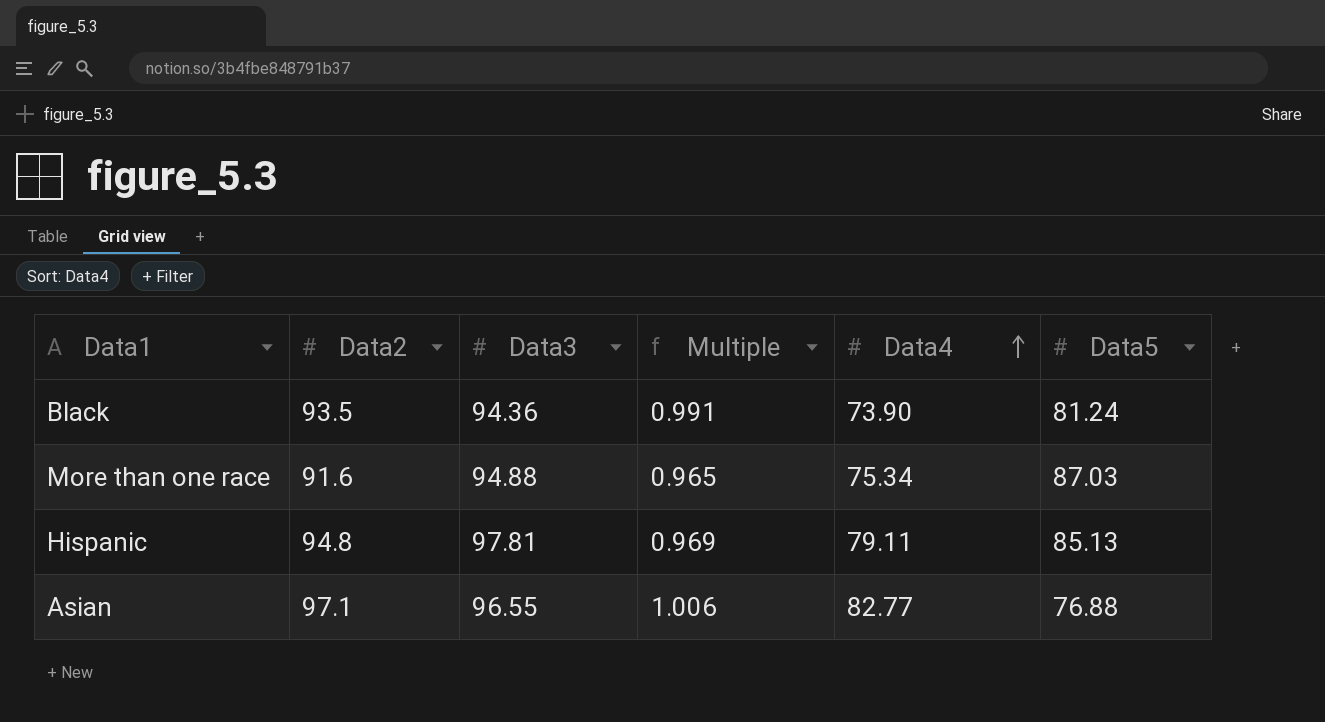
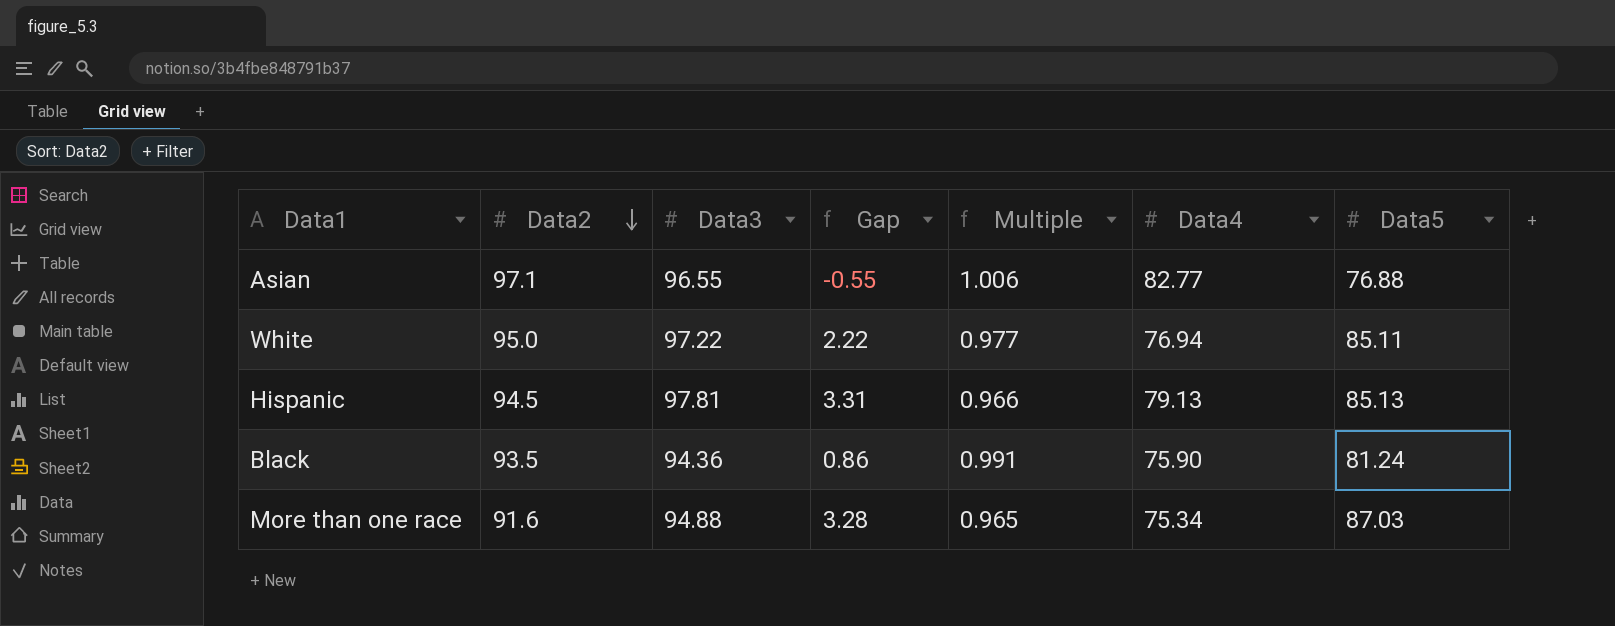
row order: Data4 ascending -> Data2 descending
column Gap | formula: none -> [Data3] - [Data2]
row White: none -> 95.0 | 97.22 | 2.22 | 0.977 | 76.94 | 85.11
Hispanic | Data2: 94.8 -> 94.5
Hispanic | Multiple: 0.969 -> 0.966
Hispanic | Data4: 79.11 -> 79.13
Black | Data4: 73.90 -> 75.90

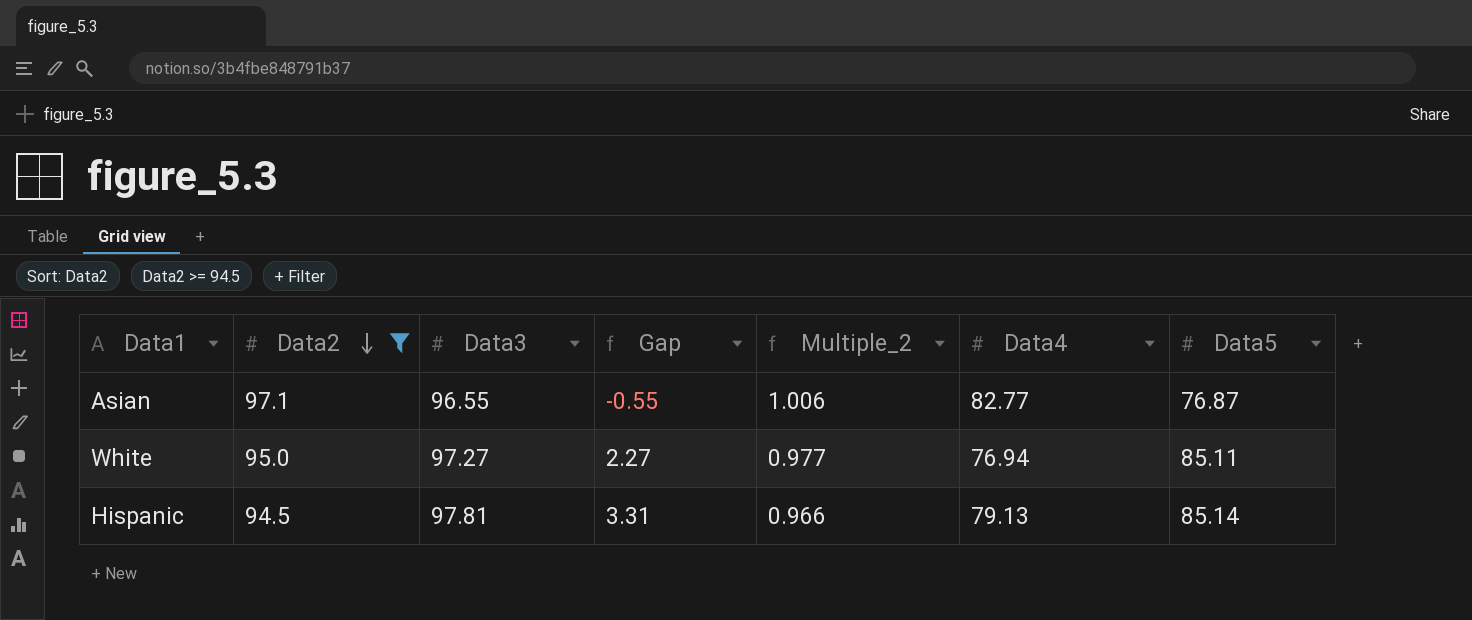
filter: none -> Data2 >= 94.5
column name: Multiple -> Multiple_2
Asian | Data5: 76.88 -> 76.87
White | Data3: 97.22 -> 97.27
White | Gap: 2.22 -> 2.27
Hispanic | Data5: 85.13 -> 85.14

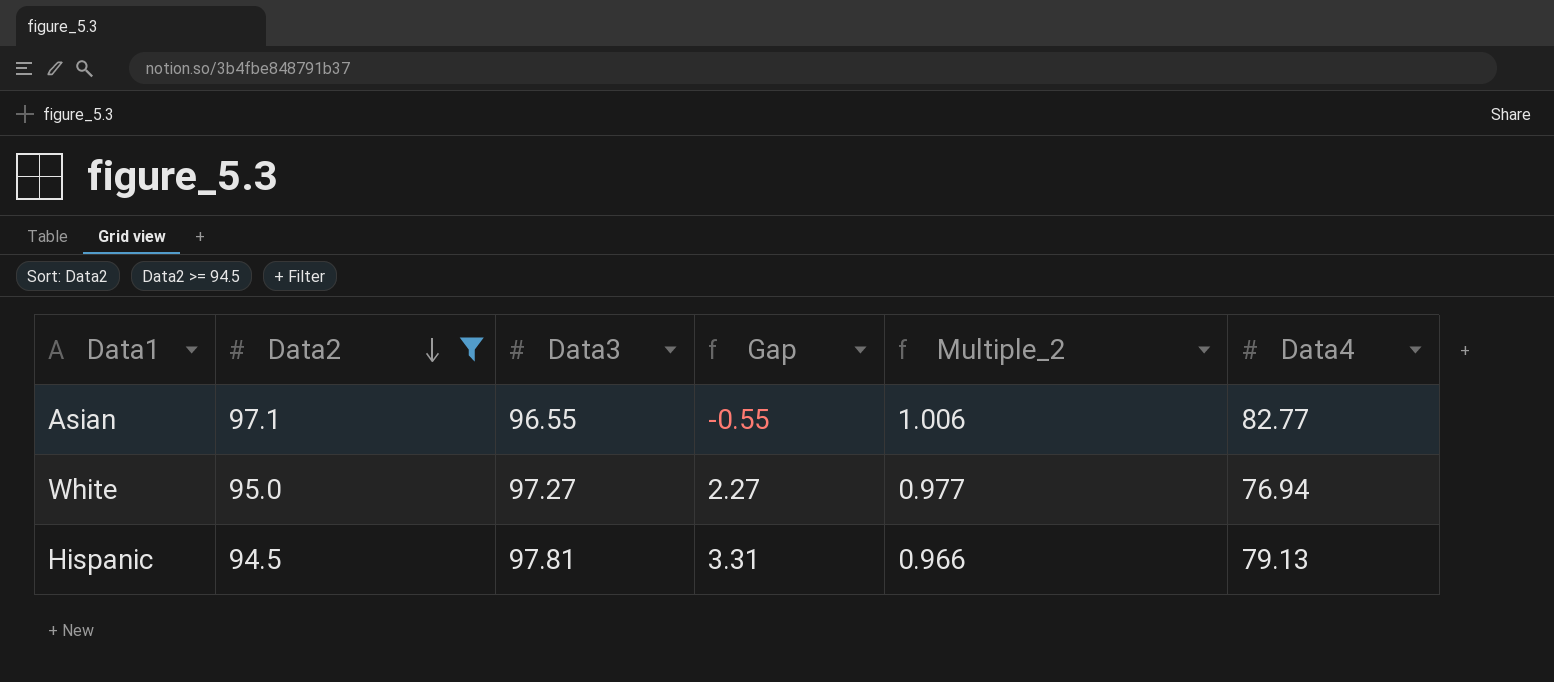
column Data5 | position: 7 -> none

